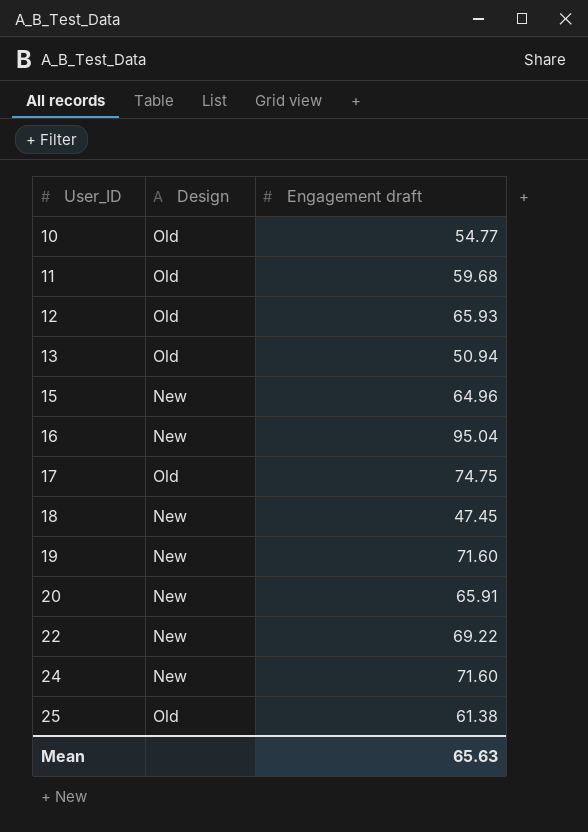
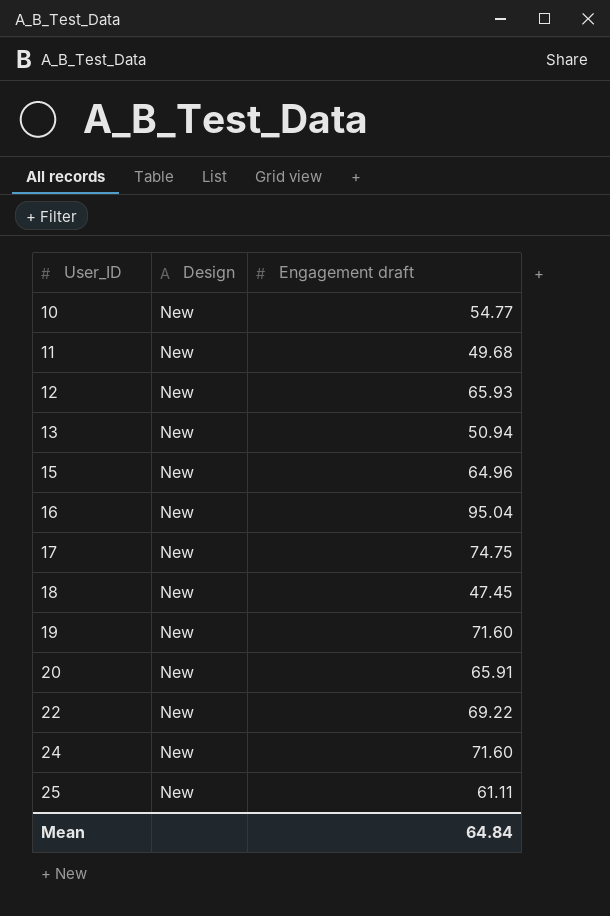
10 | Design: Old -> New
11 | Design: Old -> New
11 | Engagement draft: 59.68 -> 49.68
12 | Design: Old -> New
13 | Design: Old -> New
17 | Design: Old -> New
25 | Design: Old -> New
25 | Engagement draft: 61.38 -> 61.11
Mean | Engagement draft: 65.63 -> 64.84

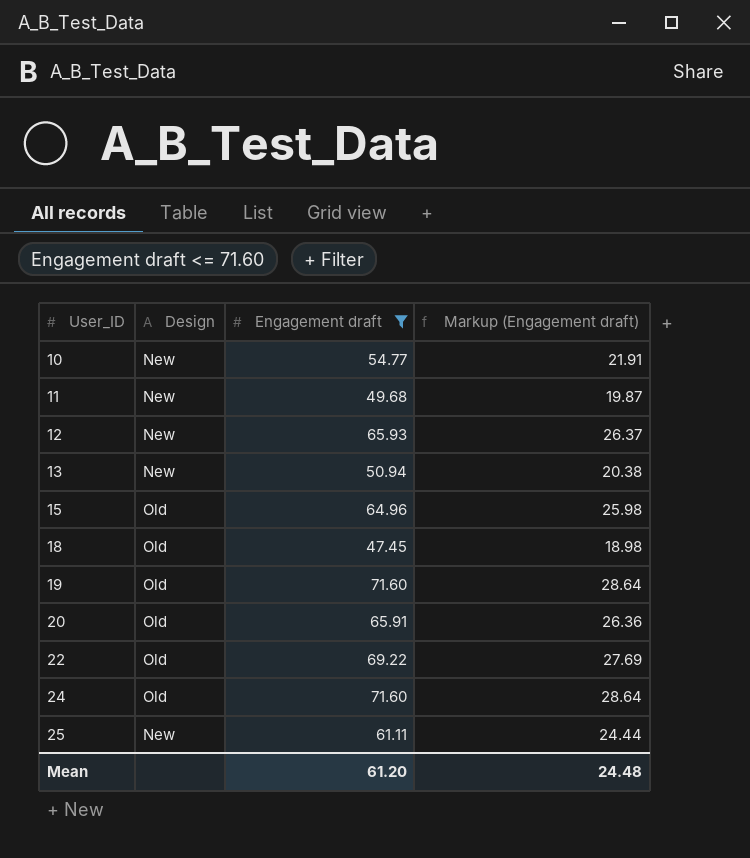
filter: none -> Engagement draft <= 71.60
column Markup (Engagement draft) | formula: none -> [Engagement draft] * 0.4
15 | Design: New -> Old
18 | Design: New -> Old
19 | Design: New -> Old
20 | Design: New -> Old
22 | Design: New -> Old
24 | Design: New -> Old
Mean | Engagement draft: 64.84 -> 61.20

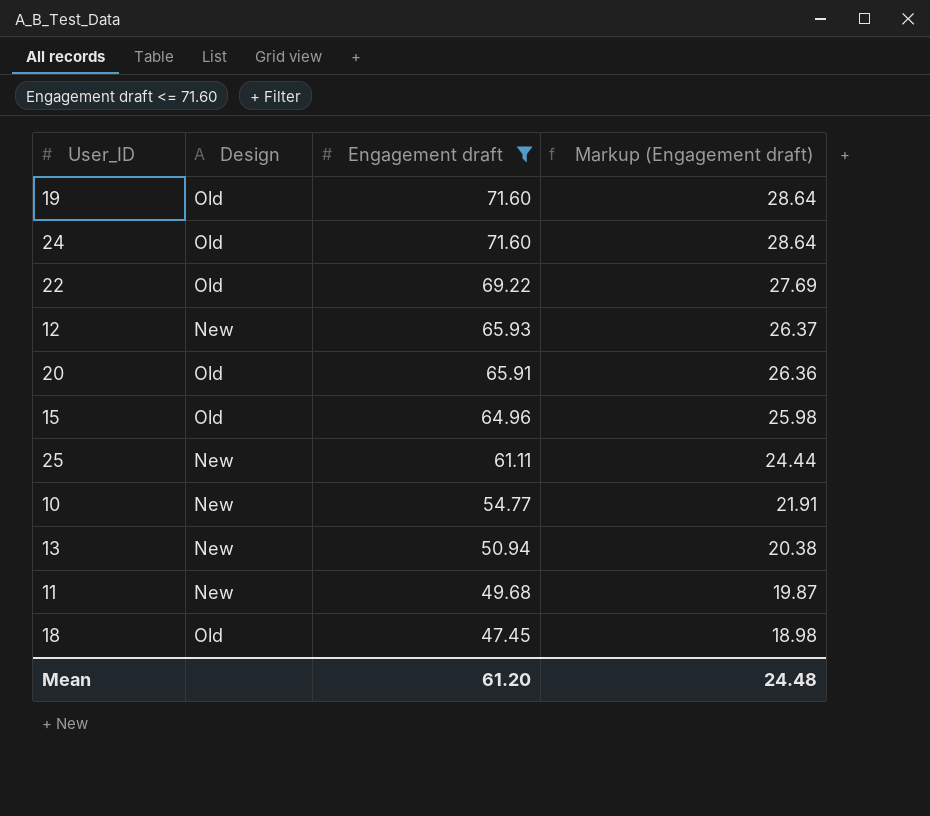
row order: User_ID ascending -> Engagement draft descending

